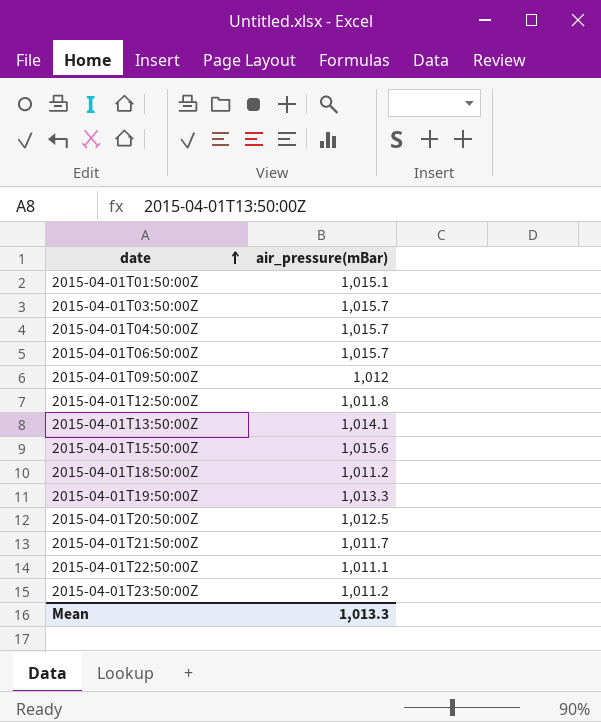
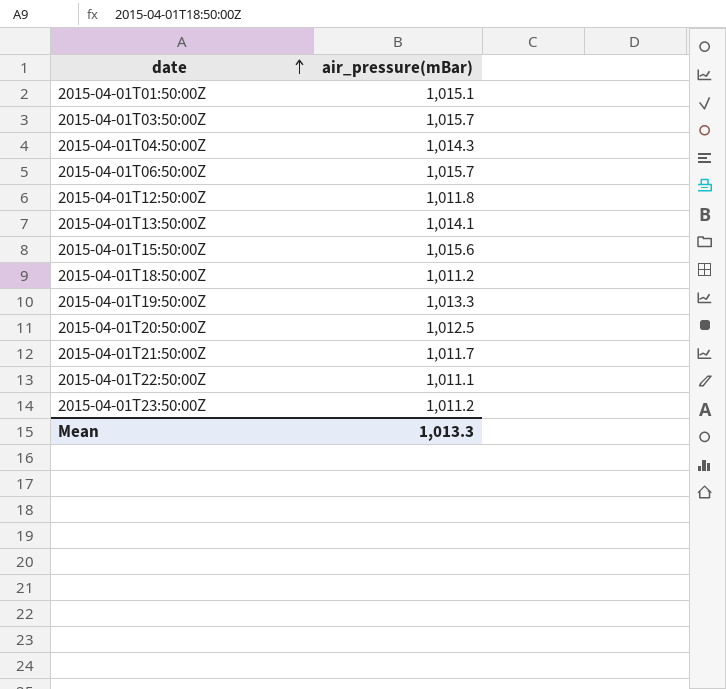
row 2015-04-01T09:50:00Z: 1,012 -> none
2015-04-01T04:50:00Z | air_pressure(mBar): 1,015.7 -> 1,014.3

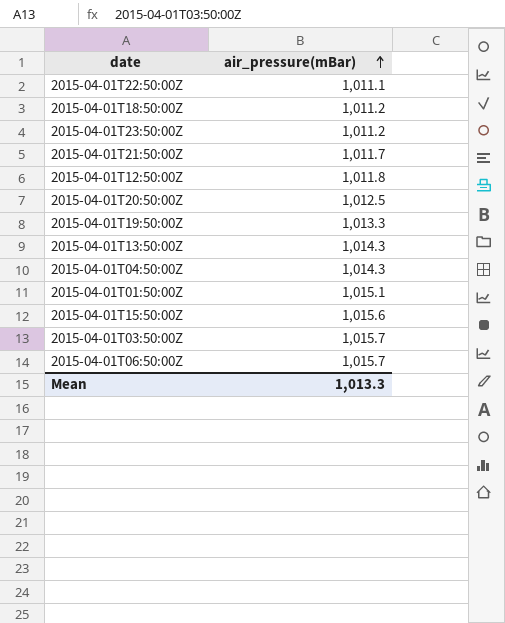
row order: date ascending -> air_pressure(mBar) ascending
2015-04-01T13:50:00Z | air_pressure(mBar): 1,014.1 -> 1,014.3

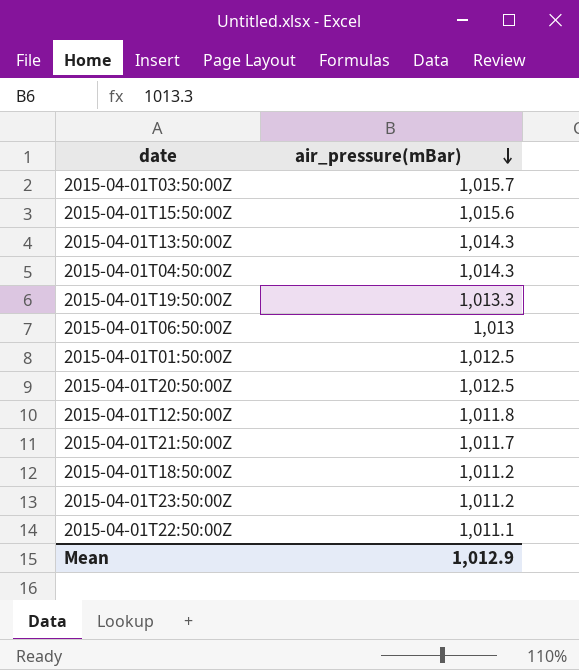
row order: air_pressure(mBar) ascending -> air_pressure(mBar) descending
2015-04-01T06:50:00Z | air_pressure(mBar): 1,015.7 -> 1,013
2015-04-01T01:50:00Z | air_pressure(mBar): 1,015.1 -> 1,012.5
Mean | air_pressure(mBar): 1,013.3 -> 1,012.9

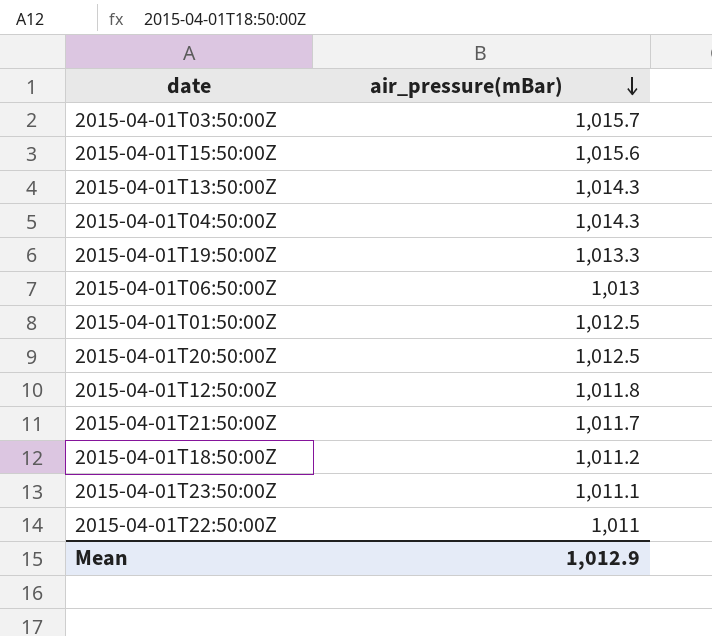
2015-04-01T23:50:00Z | air_pressure(mBar): 1,011.2 -> 1,011.1
2015-04-01T22:50:00Z | air_pressure(mBar): 1,011.1 -> 1,011

